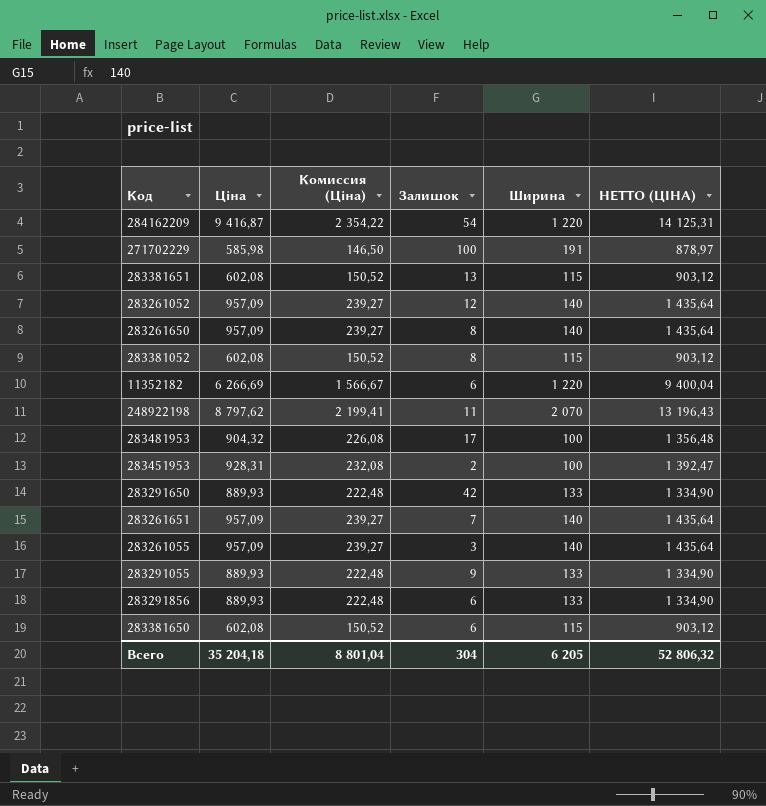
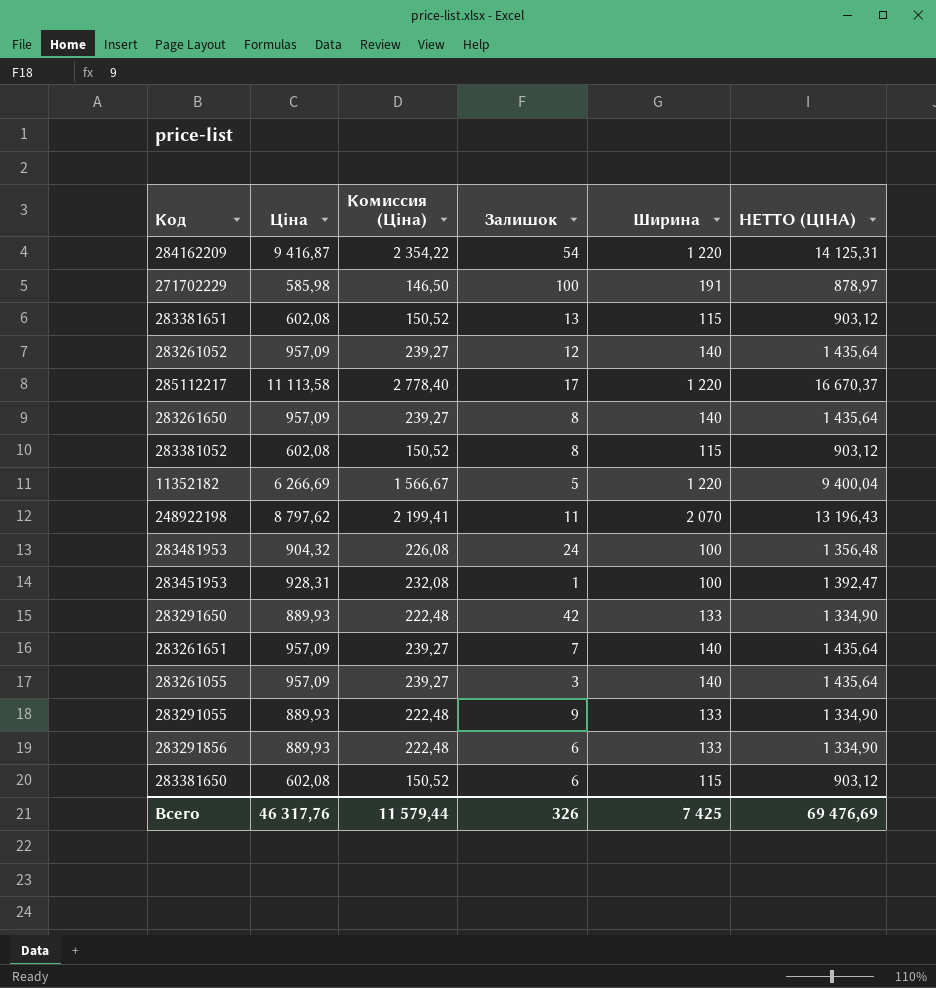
row 285112217: none -> 11 113,58 | 2 778,40 | 17 | 1 220 | 16 670,37
11352182 | Залишок: 6 -> 5
283481953 | Залишок: 17 -> 24
283451953 | Залишок: 2 -> 1
Всего | Ціна: 35 204,18 -> 46 317,76
Всего | Комиссия (Ціна): 8 801,04 -> 11 579,44
Всего | Залишок: 304 -> 326
Всего | Ширина: 6 205 -> 7 425
Всего | НЕТТО (ЦІНА): 52 806,32 -> 69 476,69

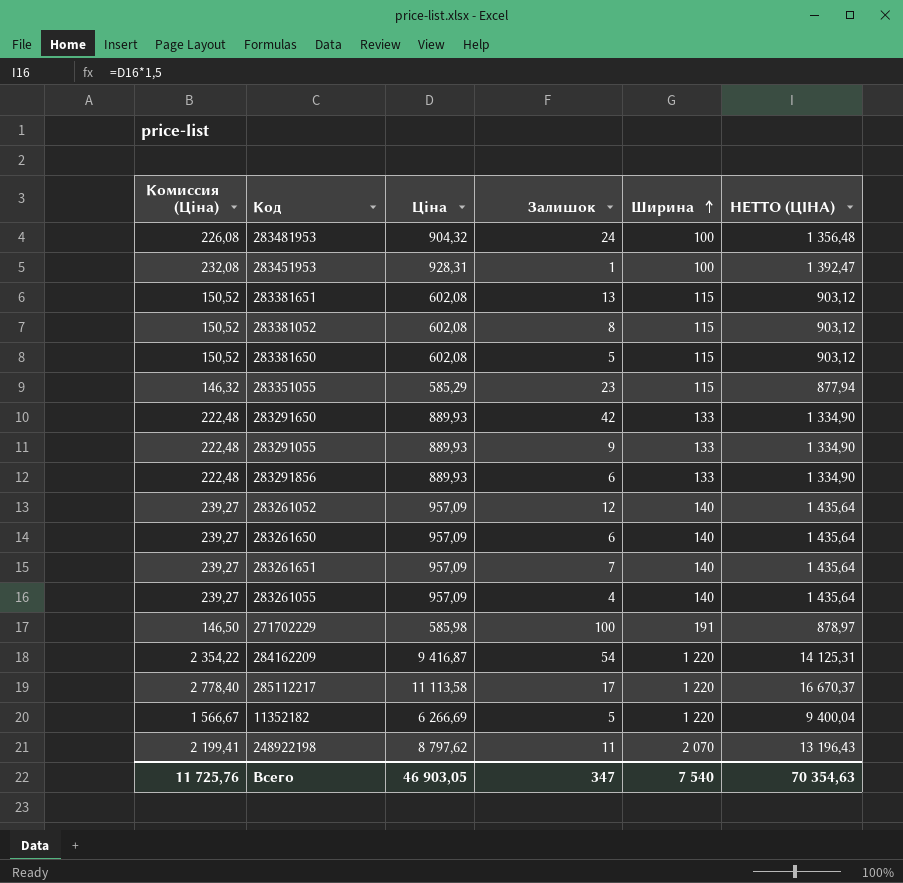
row order: none -> Ширина ascending
column Комиссия (Ціна) | position: 3 -> 1
283381650 | Залишок: 6 -> 5
row 283351055: none -> 146,32 | 585,29 | 23 | 115 | 877,94
283261650 | Залишок: 8 -> 6
283261055 | Залишок: 3 -> 4
Всего | Комиссия (Ціна): 11 579,44 -> 11 725,76
Всего | Ціна: 46 317,76 -> 46 903,05
Всего | Залишок: 326 -> 347
Всего | Ширина: 7 425 -> 7 540
Всего | НЕТТО (ЦІНА): 69 476,69 -> 70 354,63

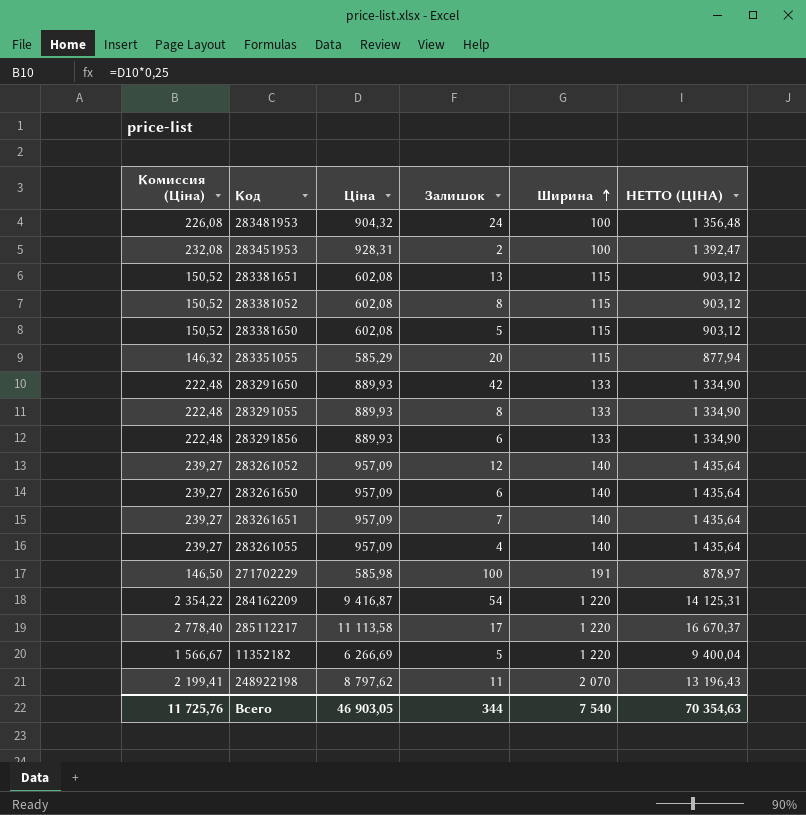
283451953 | Залишок: 1 -> 2
283351055 | Залишок: 23 -> 20
283291055 | Залишок: 9 -> 8
Всего | Залишок: 347 -> 344

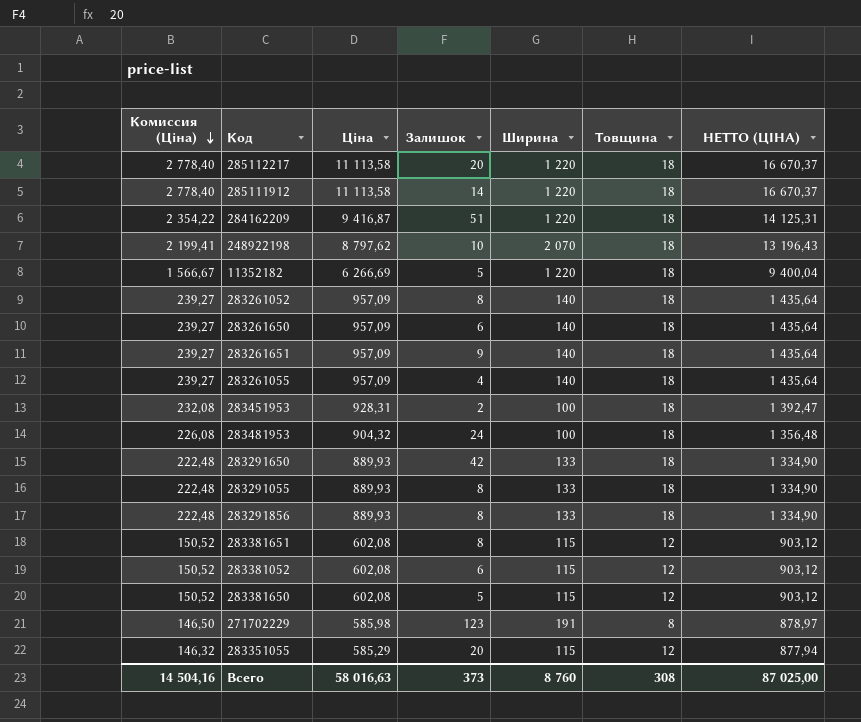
row order: Ширина ascending -> Комиссия (Ціна) descending
column Товщина | position: none -> 6
285112217 | Залишок: 17 -> 20
row 285111912: none -> 2 778,40 | 11 113,58 | 14 | 1 220 | 18 | 16 670,37
284162209 | Залишок: 54 -> 51
248922198 | Залишок: 11 -> 10
283261052 | Залишок: 12 -> 8
283261651 | Залишок: 7 -> 9
283291856 | Залишок: 6 -> 8
283381651 | Залишок: 13 -> 8
283381052 | Залишок: 8 -> 6
271702229 | Залишок: 100 -> 123
Всего | Комиссия (Ціна): 11 725,76 -> 14 504,16
Всего | Ціна: 46 903,05 -> 58 016,63
Всего | Залишок: 344 -> 373
Всего | Ширина: 7 540 -> 8 760
Всего | НЕТТО (ЦІНА): 70 354,63 -> 87 025,00

